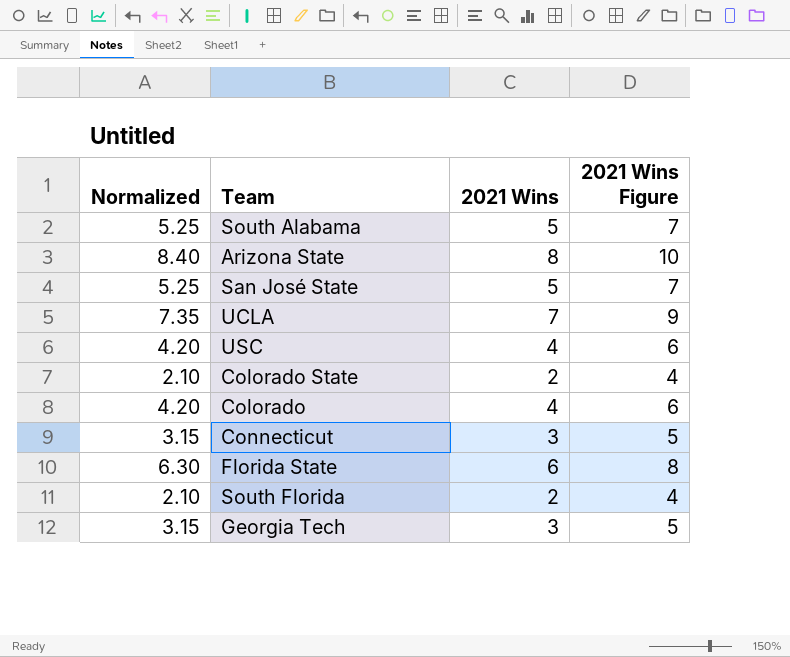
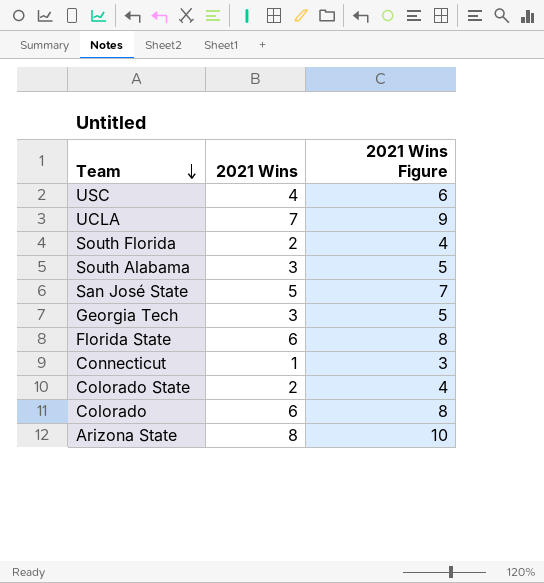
row order: none -> Team descending
column Normalized | formula: [2021 Wins] * 1.05 -> none
South Alabama | 2021 Wins: 5 -> 3
South Alabama | 2021 Wins Figure: 7 -> 5
Connecticut | 2021 Wins: 3 -> 1
Connecticut | 2021 Wins Figure: 5 -> 3
Colorado | 2021 Wins: 4 -> 6
Colorado | 2021 Wins Figure: 6 -> 8

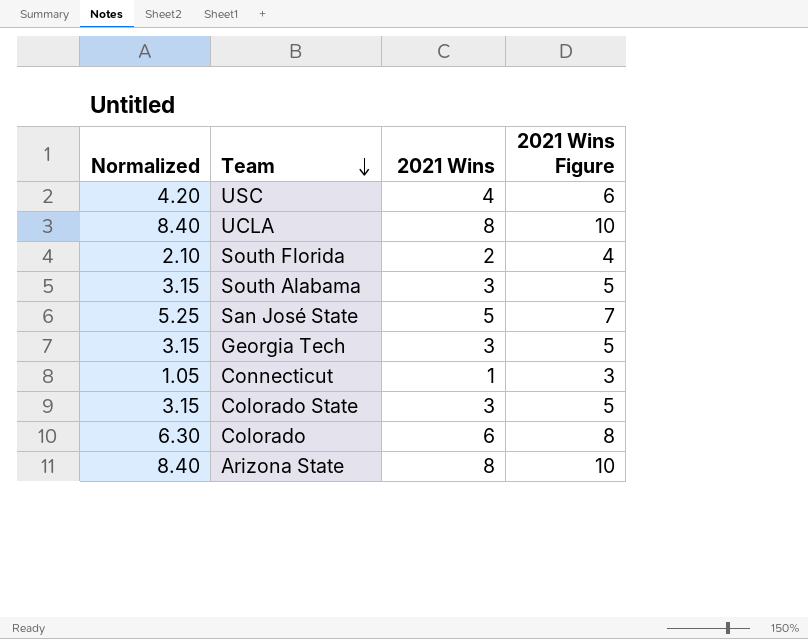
column Normalized | formula: none -> [2021 Wins] * 1.05
row Florida State: 6 | 8 -> none
UCLA | 2021 Wins: 7 -> 8
UCLA | 2021 Wins Figure: 9 -> 10
Colorado State | 2021 Wins: 2 -> 3
Colorado State | 2021 Wins Figure: 4 -> 5

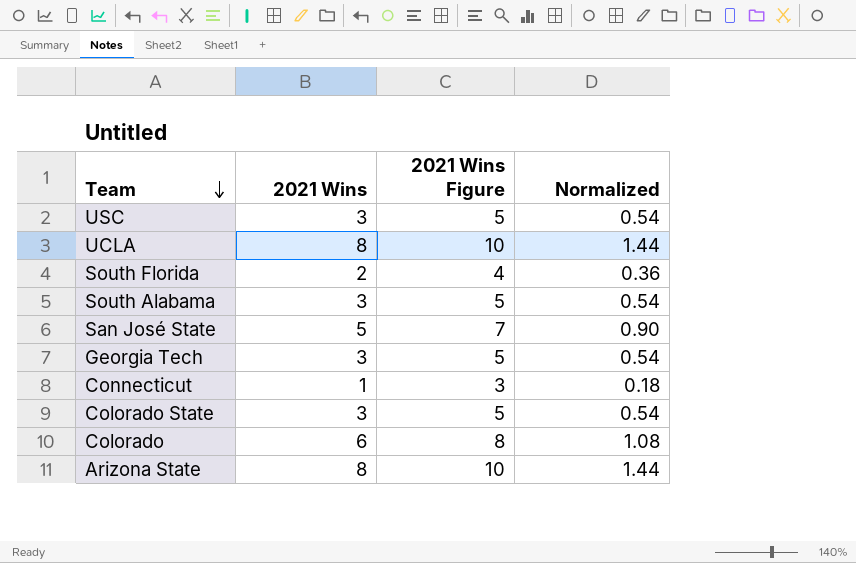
column Normalized | formula: [2021 Wins] * 1.05 -> [2021 Wins] * 0.18
column Normalized | position: 1 -> 4
USC | 2021 Wins: 4 -> 3
USC | 2021 Wins Figure: 6 -> 5

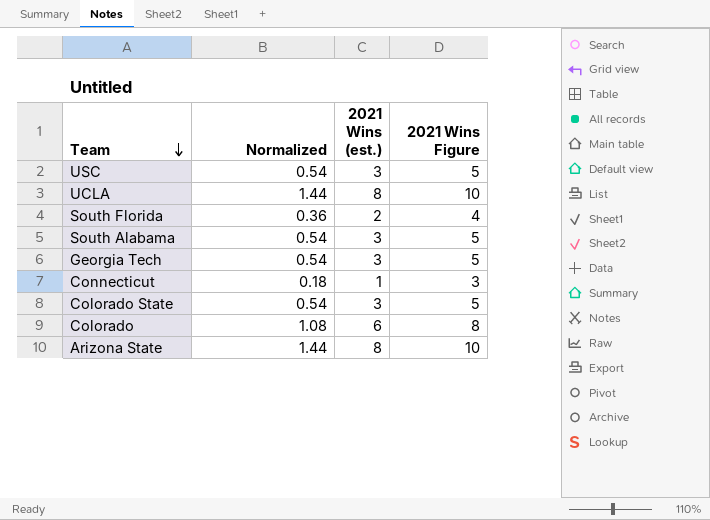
column Normalized | position: 4 -> 2
column name: 2021 Wins -> 2021 Wins (est.)
row San José State: 5 | 7 | 0.90 -> none

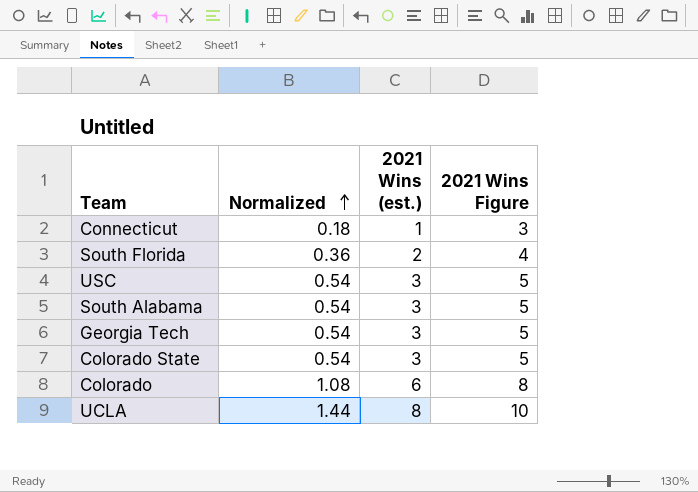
row order: Team descending -> Normalized ascending
row Arizona State: 1.44 | 8 | 10 -> none

